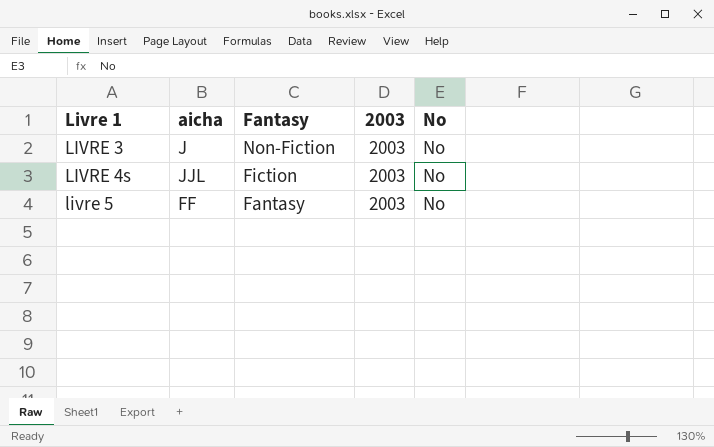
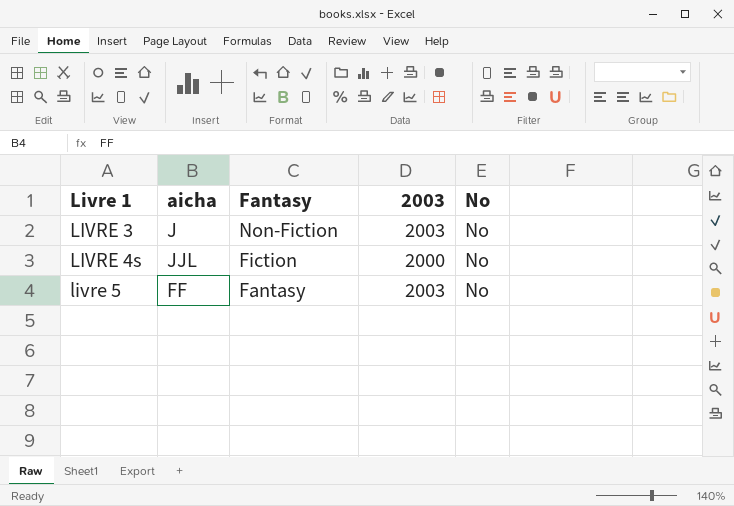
LIVRE 4s | 2003: 2003 -> 2000

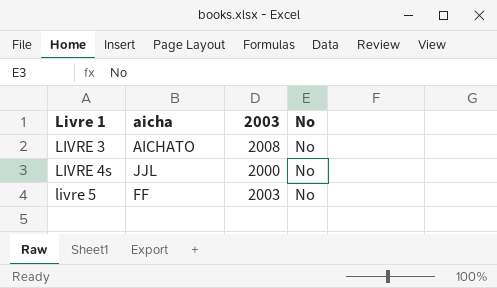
column Fantasy | position: 3 -> none
LIVRE 3 | aicha: J -> AICHATO
LIVRE 3 | 2003: 2003 -> 2008

